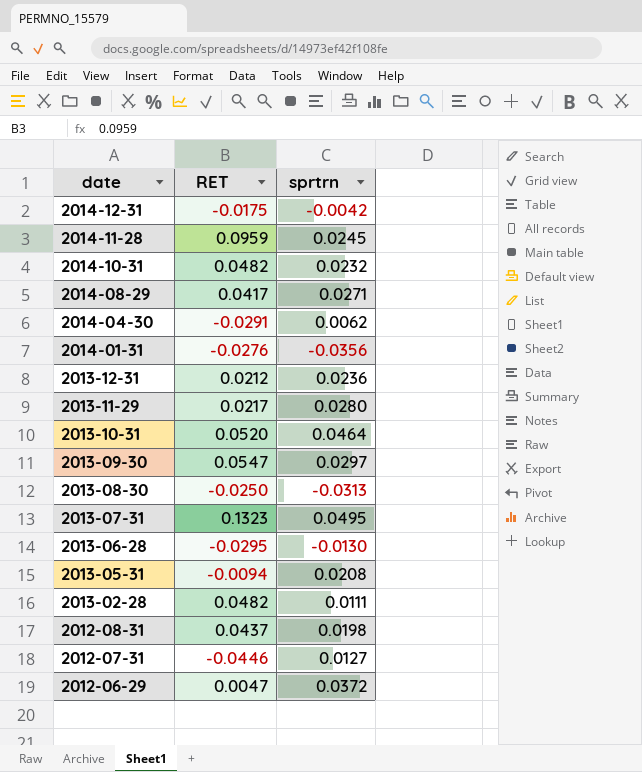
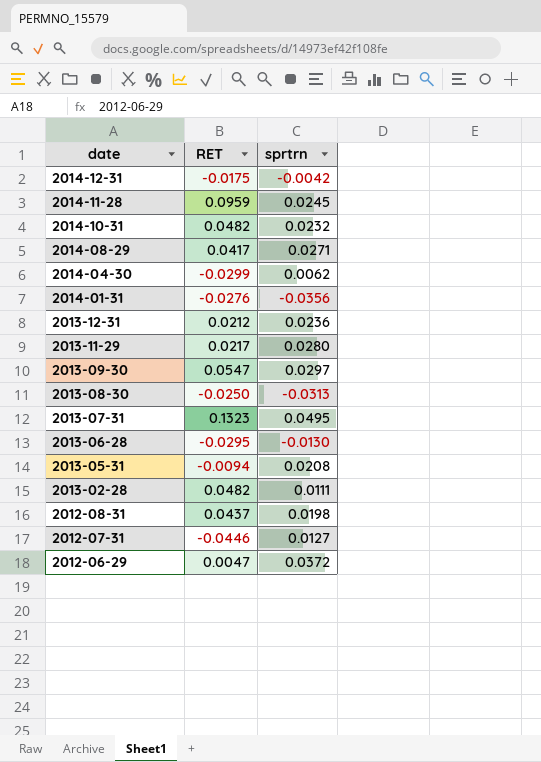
row 2013-10-31: 0.0520 | 0.0464 -> none
2014-04-30 | RET: -0.0291 -> -0.0299

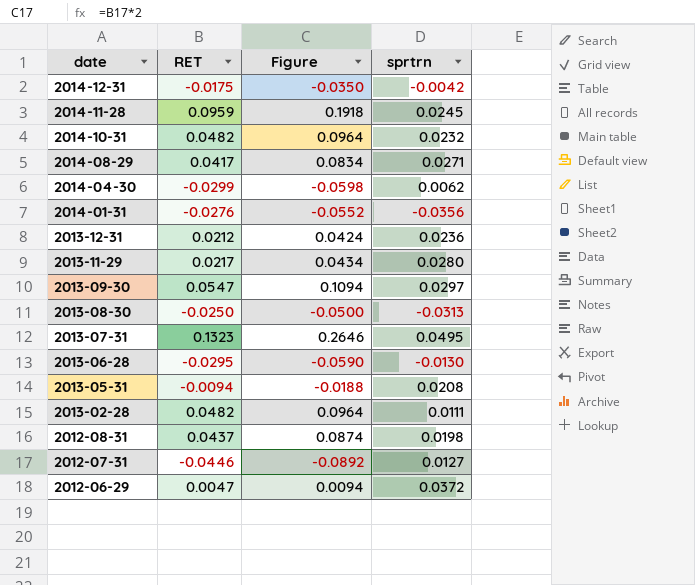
column Figure | formula: none -> [RET] * 2

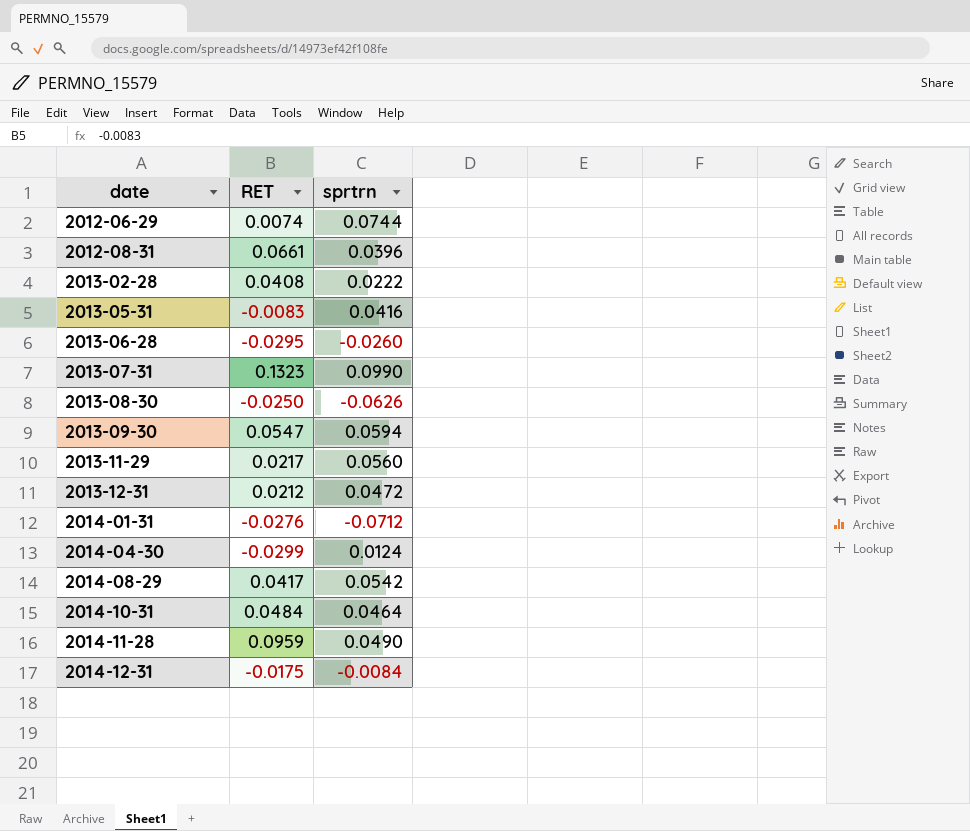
row order: date descending -> date ascending
column Figure | formula: [RET] * 2 -> none
row 2012-07-31: -0.0446 | -0.0892 | 0.0127 -> none
2012-06-29 | RET: 0.0047 -> 0.0074
2012-06-29 | sprtrn: 0.0372 -> 0.0744
2012-08-31 | RET: 0.0437 -> 0.0661
2012-08-31 | sprtrn: 0.0198 -> 0.0396
2013-02-28 | RET: 0.0482 -> 0.0408
2013-02-28 | sprtrn: 0.0111 -> 0.0222
2013-05-31 | RET: -0.0094 -> -0.0083
2013-05-31 | sprtrn: 0.0208 -> 0.0416
2013-06-28 | sprtrn: -0.0130 -> -0.0260
2013-07-31 | sprtrn: 0.0495 -> 0.0990
2013-08-30 | sprtrn: -0.0313 -> -0.0626
2013-09-30 | sprtrn: 0.0297 -> 0.0594
2013-11-29 | sprtrn: 0.0280 -> 0.0560
2013-12-31 | sprtrn: 0.0236 -> 0.0472
2014-01-31 | sprtrn: -0.0356 -> -0.0712
2014-04-30 | sprtrn: 0.0062 -> 0.0124
2014-08-29 | sprtrn: 0.0271 -> 0.0542
2014-10-31 | RET: 0.0482 -> 0.0484
2014-10-31 | sprtrn: 0.0232 -> 0.0464
2014-11-28 | sprtrn: 0.0245 -> 0.0490
2014-12-31 | sprtrn: -0.0042 -> -0.0084

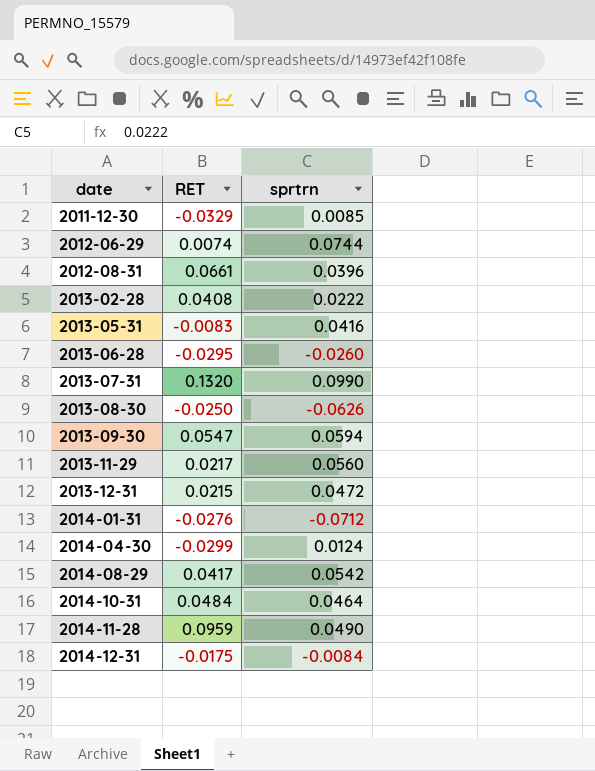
row 2011-12-30: none -> -0.0329 | 0.0085
2013-07-31 | RET: 0.1323 -> 0.1320
2013-12-31 | RET: 0.0212 -> 0.0215

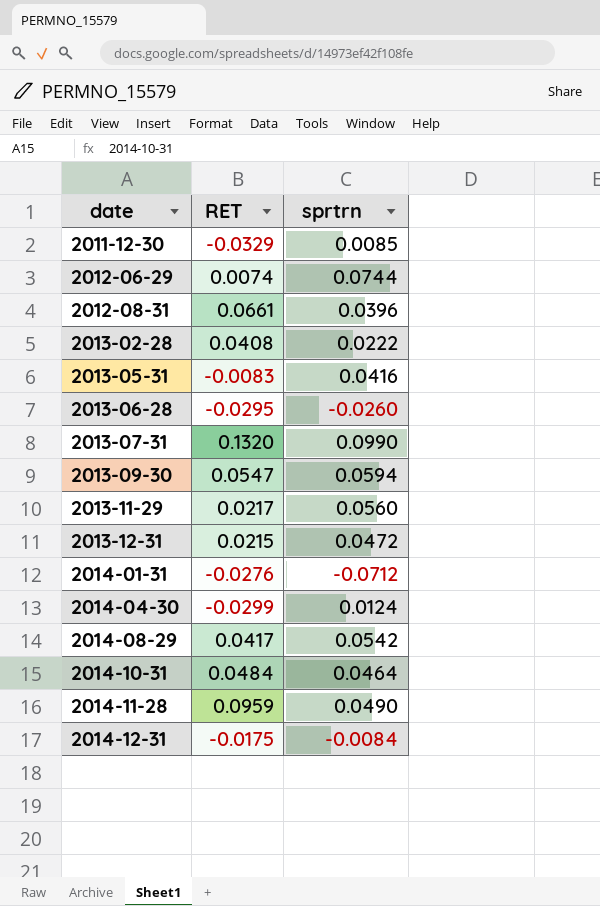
row 2013-08-30: -0.0250 | -0.0626 -> none

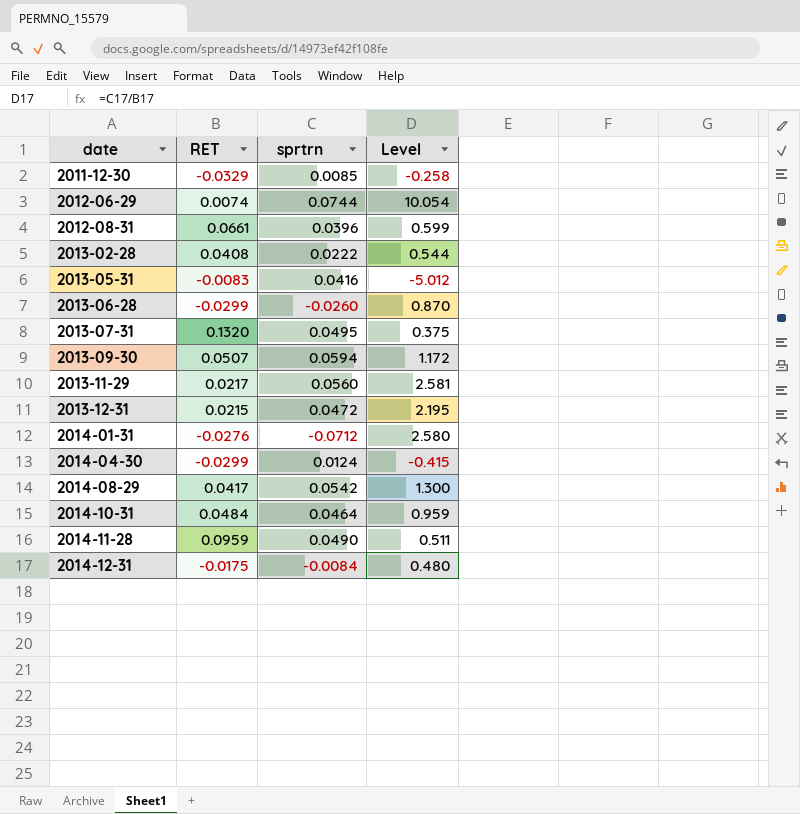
column Level | formula: none -> [sprtrn] / [RET]
2013-06-28 | RET: -0.0295 -> -0.0299
2013-07-31 | sprtrn: 0.0990 -> 0.0495
2013-09-30 | RET: 0.0547 -> 0.0507

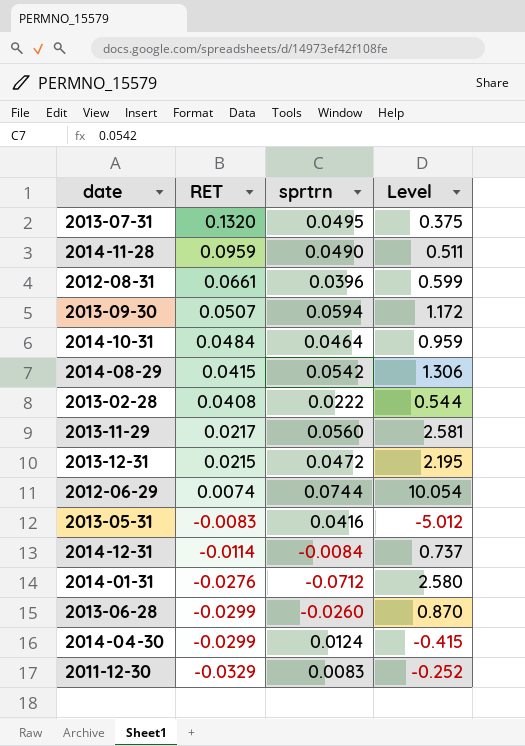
row order: date ascending -> RET descending
2014-08-29 | RET: 0.0417 -> 0.0415
2014-08-29 | Level: 1.300 -> 1.306
2014-12-31 | RET: -0.0175 -> -0.0114
2014-12-31 | Level: 0.480 -> 0.737
2011-12-30 | sprtrn: 0.0085 -> 0.0083
2011-12-30 | Level: -0.258 -> -0.252

